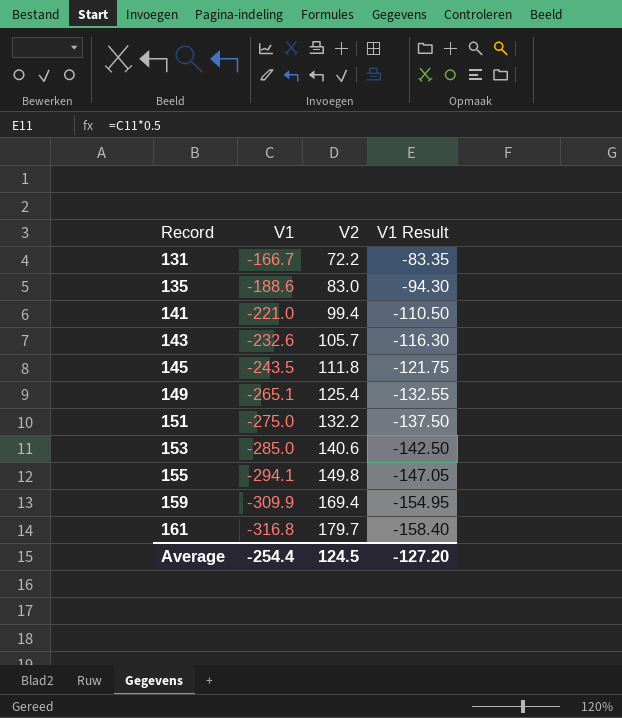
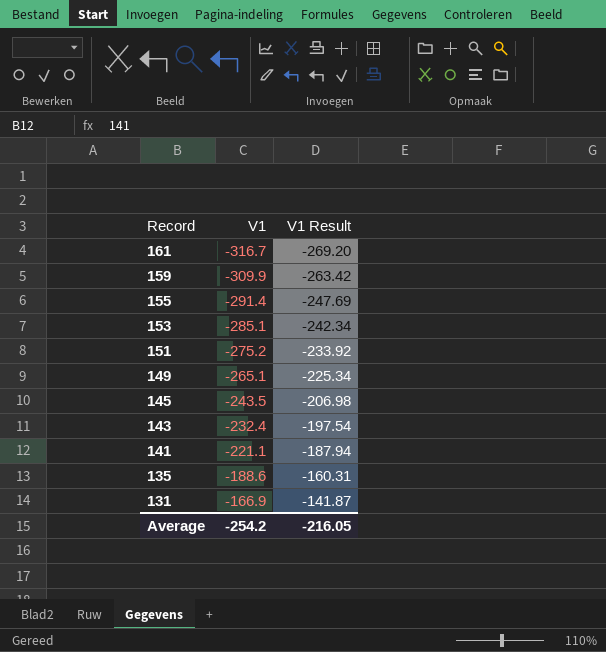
row order: Record ascending -> Record descending
column V2 | position: 3 -> none
column V1 Result | formula: [V1] * 0.5 -> [V1] * 0.85
161 | V1: -316.8 -> -316.7
155 | V1: -294.1 -> -291.4
153 | V1: -285.0 -> -285.1
151 | V1: -275.0 -> -275.2
143 | V1: -232.6 -> -232.4
141 | V1: -221.0 -> -221.1
131 | V1: -166.7 -> -166.9
Average | V1: -254.4 -> -254.2
Average | V1 Result: -127.20 -> -216.05

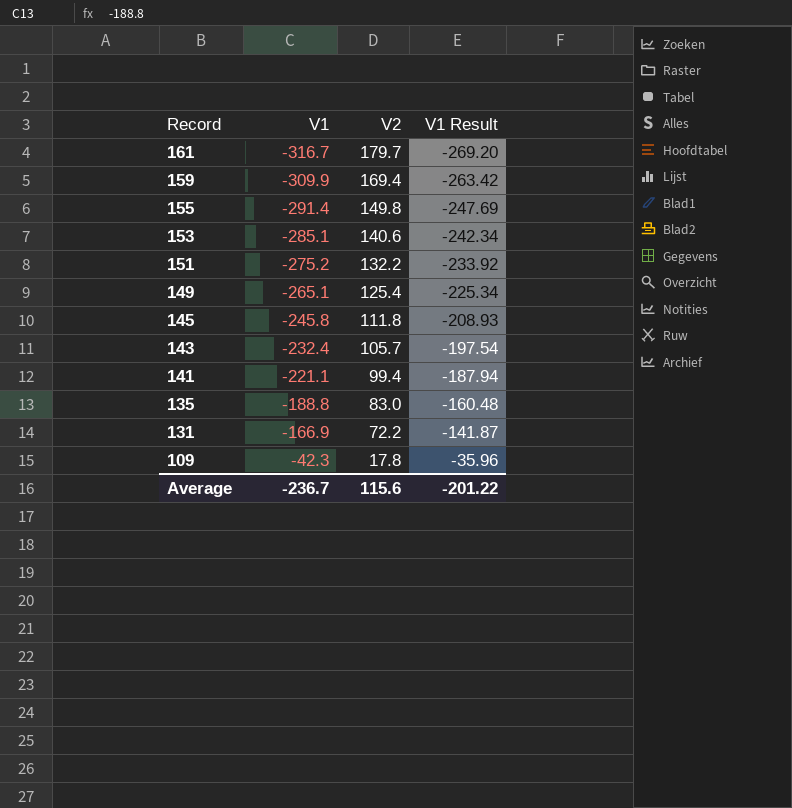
column V2 | position: none -> 3
145 | V1: -243.5 -> -245.8
145 | V1 Result: -206.98 -> -208.93
135 | V1: -188.6 -> -188.8
135 | V1 Result: -160.31 -> -160.48
row 109: none -> -42.3 | 17.8 | -35.96
Average | V1: -254.2 -> -236.7
Average | V1 Result: -216.05 -> -201.22

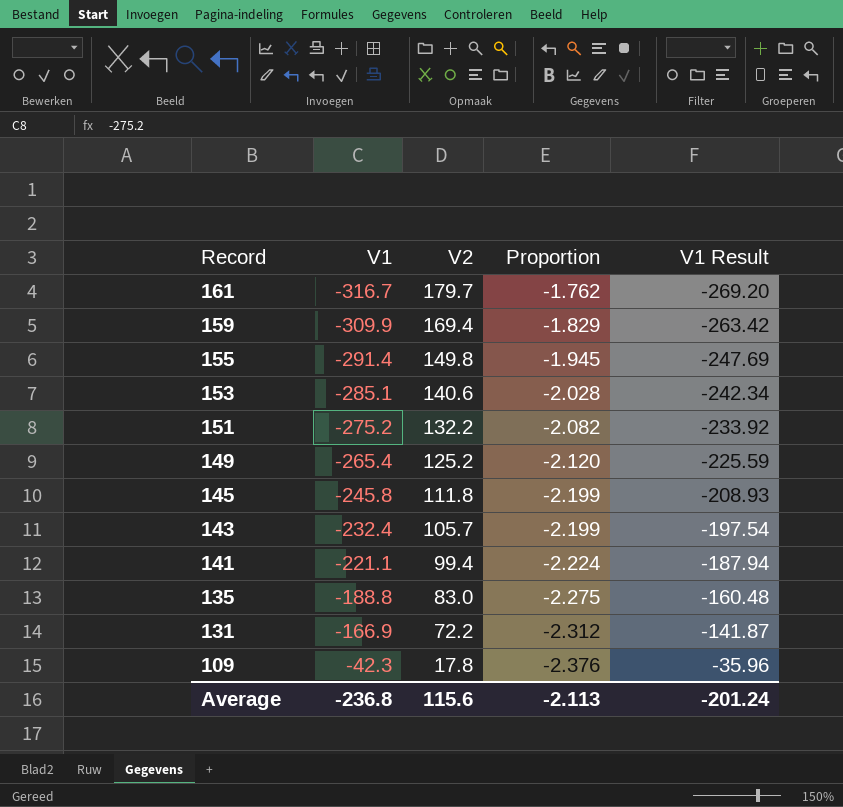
column Proportion | formula: none -> [V1] / [V2]
149 | V1: -265.1 -> -265.4
149 | V2: 125.4 -> 125.2
149 | V1 Result: -225.34 -> -225.59
Average | V1: -236.7 -> -236.8
Average | V1 Result: -201.22 -> -201.24

